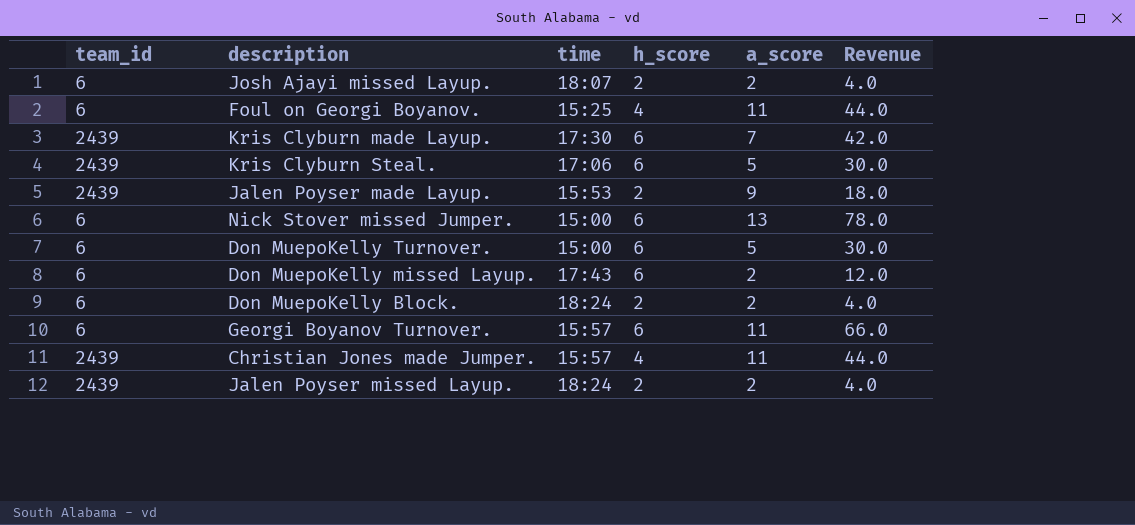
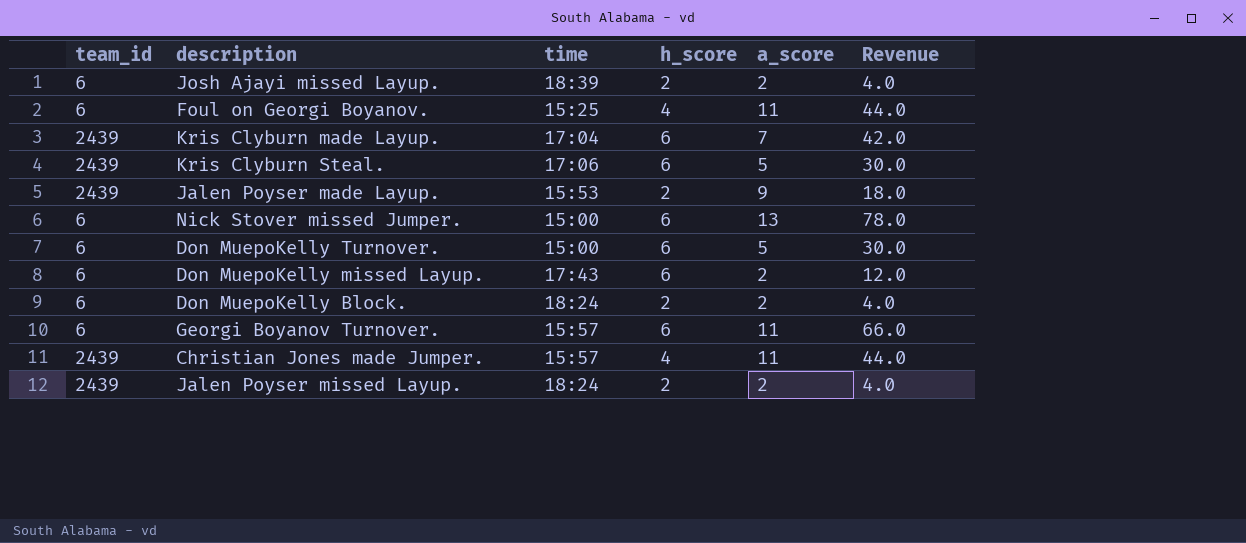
Josh Ajayi missed Layup. | time: 18:07 -> 18:39
Kris Clyburn made Layup. | time: 17:30 -> 17:04

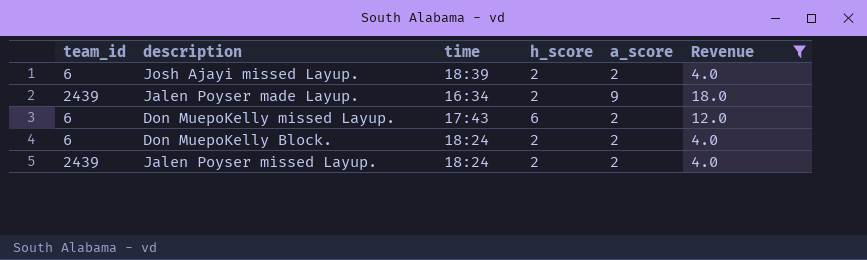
filter: none -> Revenue <= 18.0
Jalen Poyser made Layup. | time: 15:53 -> 16:34

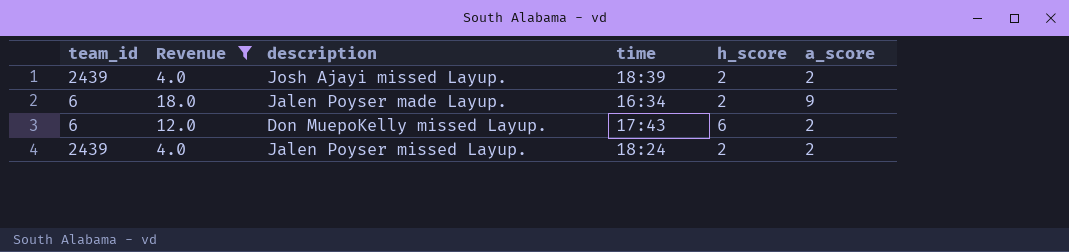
column Revenue | position: 6 -> 2
row Don MuepoKelly Block.: 6 | 18:24 | 2 | 2 | 4.0 -> none
Josh Ajayi missed Layup. | team_id: 6 -> 2439
Jalen Poyser made Layup. | team_id: 2439 -> 6

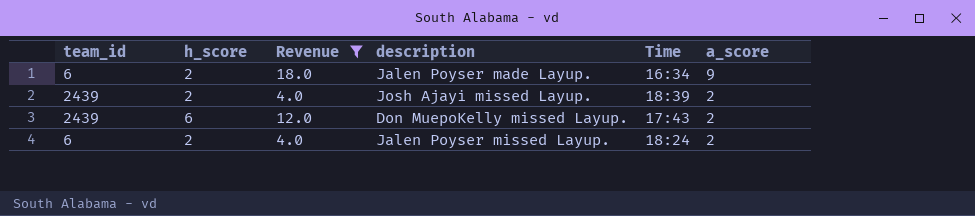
row order: none -> a_score descending
column h_score | position: 5 -> 2
column name: time -> Time
Don MuepoKelly missed Layup. | team_id: 6 -> 2439
Jalen Poyser missed Layup. | team_id: 2439 -> 6

